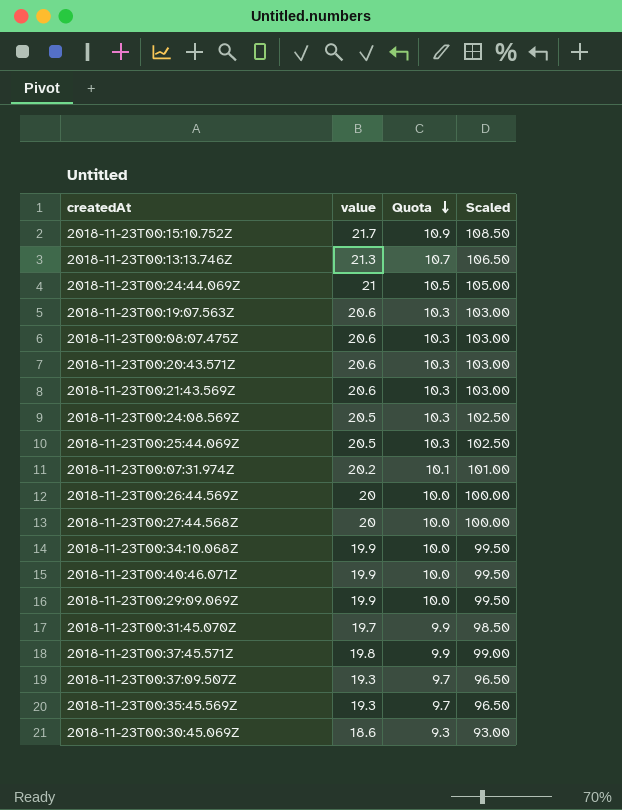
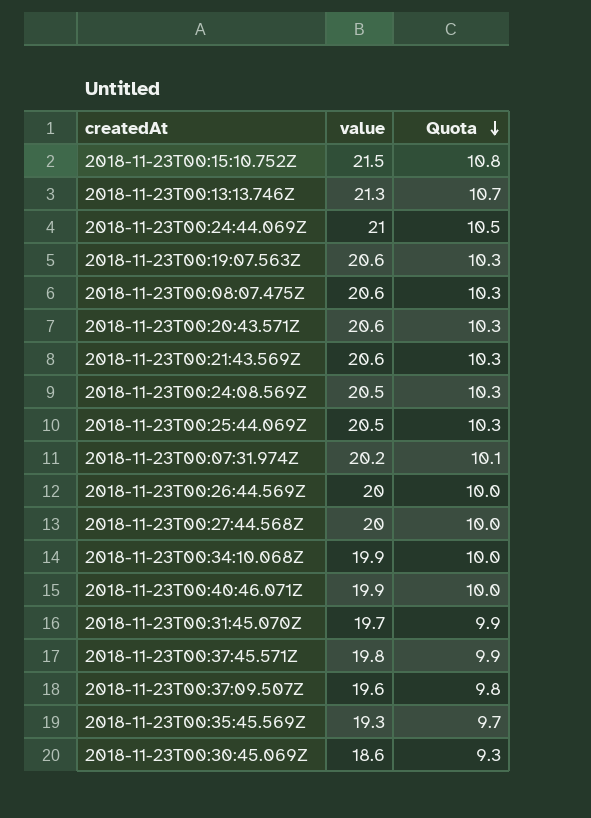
column Scaled | formula: [value] * 5 -> none
row 2018-11-23T00:29:09.069Z: 19.9 | 10.0 | 99.50 -> none
2018-11-23T00:15:10.752Z | value: 21.7 -> 21.5
2018-11-23T00:15:10.752Z | Quota: 10.9 -> 10.8
2018-11-23T00:37:09.507Z | value: 19.3 -> 19.6
2018-11-23T00:37:09.507Z | Quota: 9.7 -> 9.8

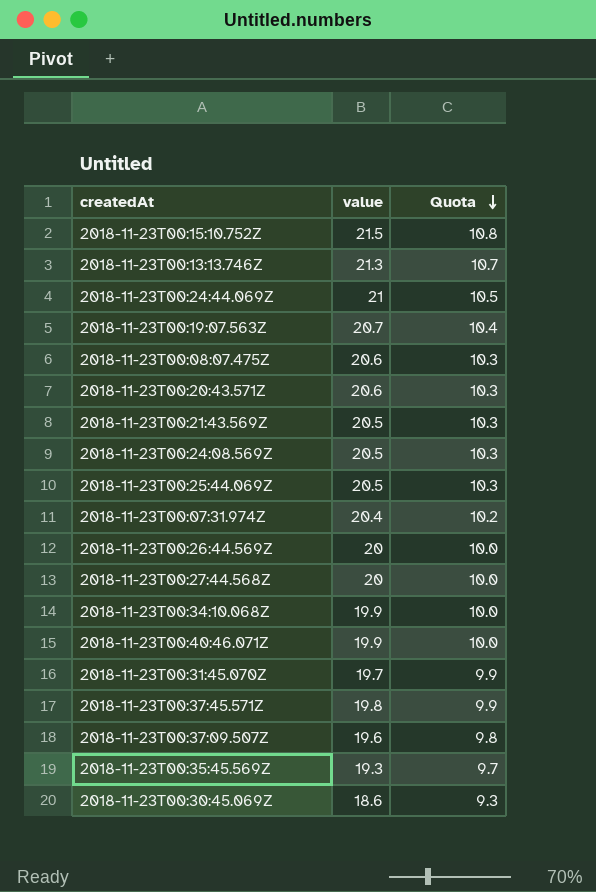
2018-11-23T00:19:07.563Z | value: 20.6 -> 20.7
2018-11-23T00:19:07.563Z | Quota: 10.3 -> 10.4
2018-11-23T00:21:43.569Z | value: 20.6 -> 20.5
2018-11-23T00:07:31.974Z | value: 20.2 -> 20.4
2018-11-23T00:07:31.974Z | Quota: 10.1 -> 10.2

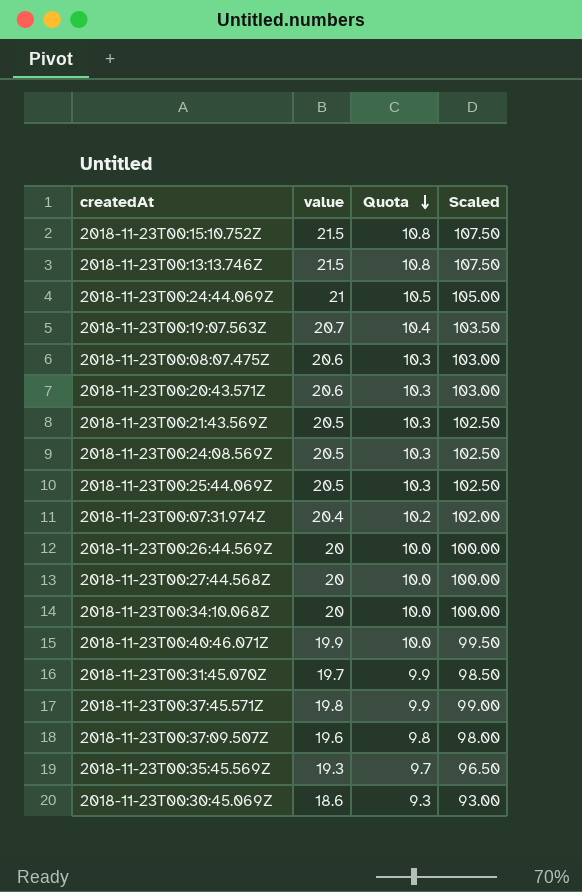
column Scaled | formula: none -> [value] * 5
2018-11-23T00:13:13.746Z | value: 21.3 -> 21.5
2018-11-23T00:13:13.746Z | Quota: 10.7 -> 10.8
2018-11-23T00:34:10.068Z | value: 19.9 -> 20

